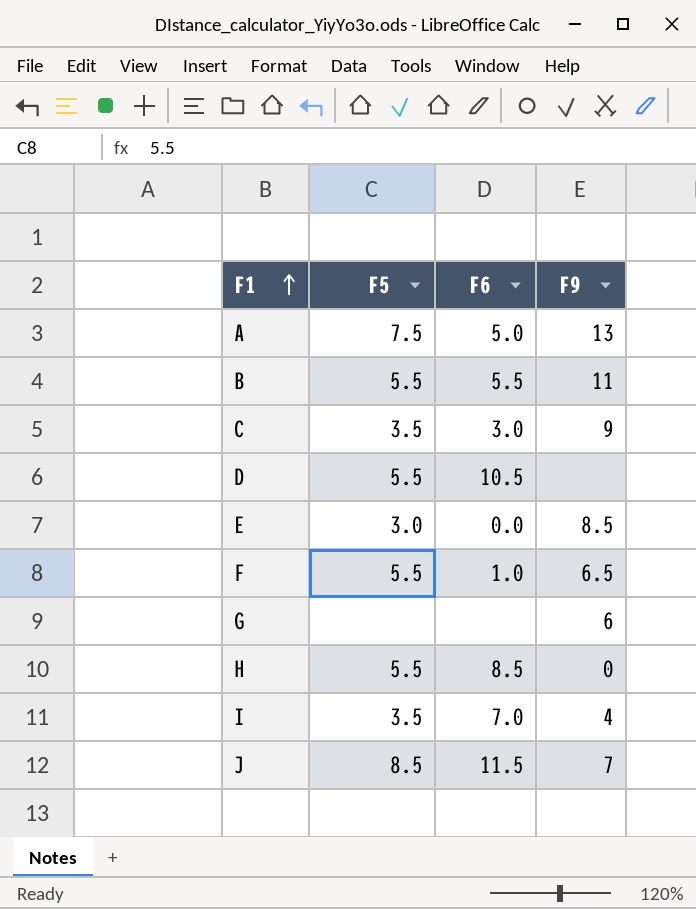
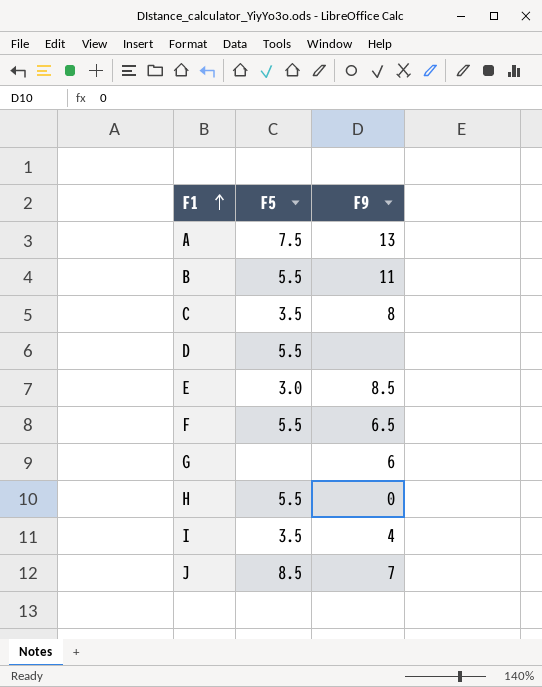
column F6 | position: 3 -> none
C | F9: 9 -> 8

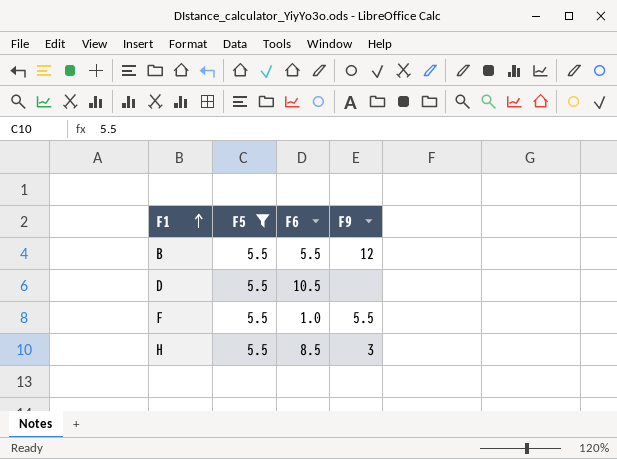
filter: none -> F5 = 5.5
column F6 | position: none -> 3
B | F9: 11 -> 12
F | F9: 6.5 -> 5.5
H | F9: 0 -> 3

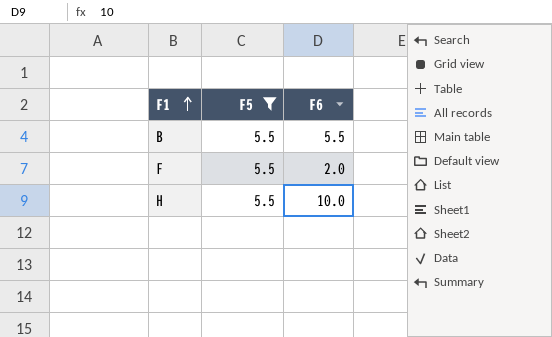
column F9 | position: 4 -> none
row D: 5.5 | 10.5 | none -> none
F | F6: 1.0 -> 2.0
H | F6: 8.5 -> 10.0

